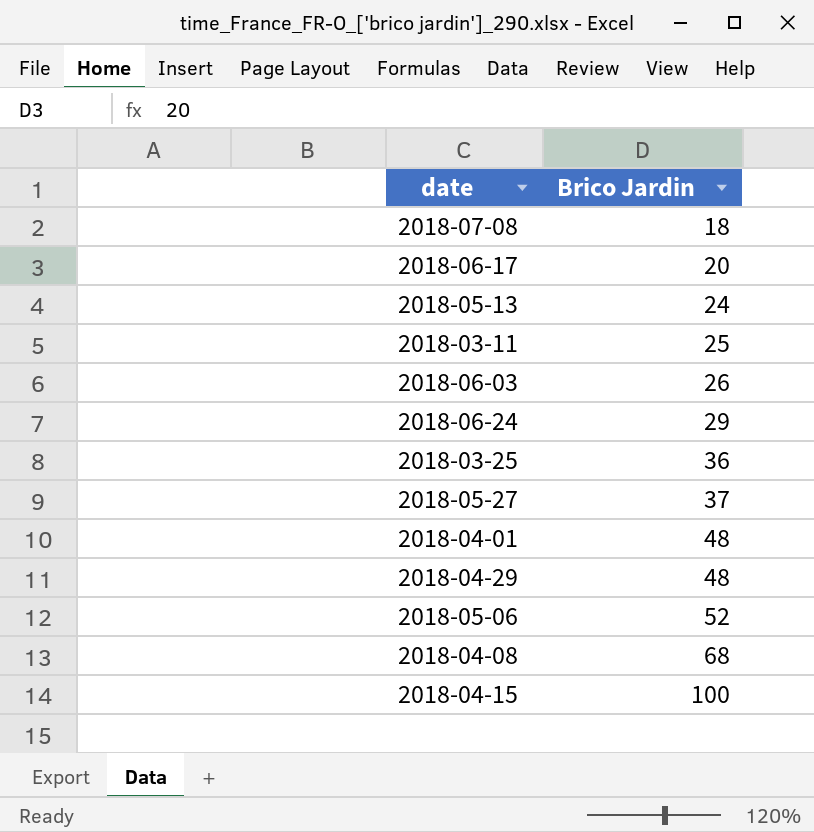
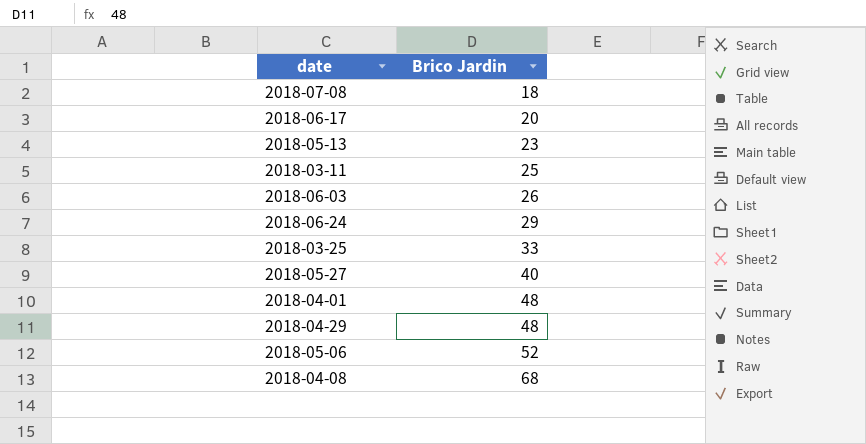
row 2018-04-15: 100 -> none
2018-05-13 | Brico Jardin: 24 -> 23
2018-03-25 | Brico Jardin: 36 -> 33
2018-05-27 | Brico Jardin: 37 -> 40

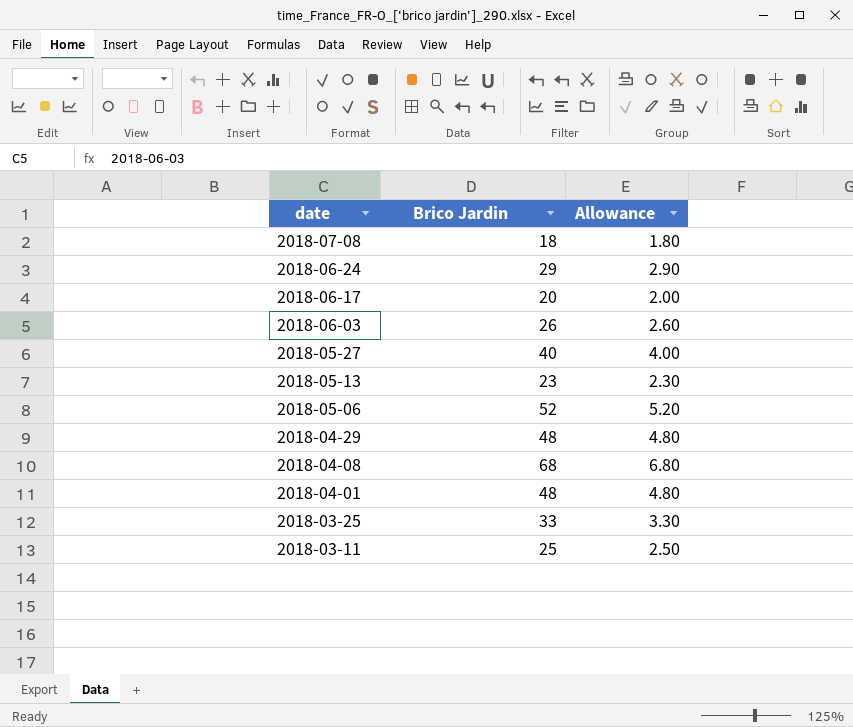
row order: Brico Jardin ascending -> date descending
column Allowance | formula: none -> [Brico Jardin] * 0.1

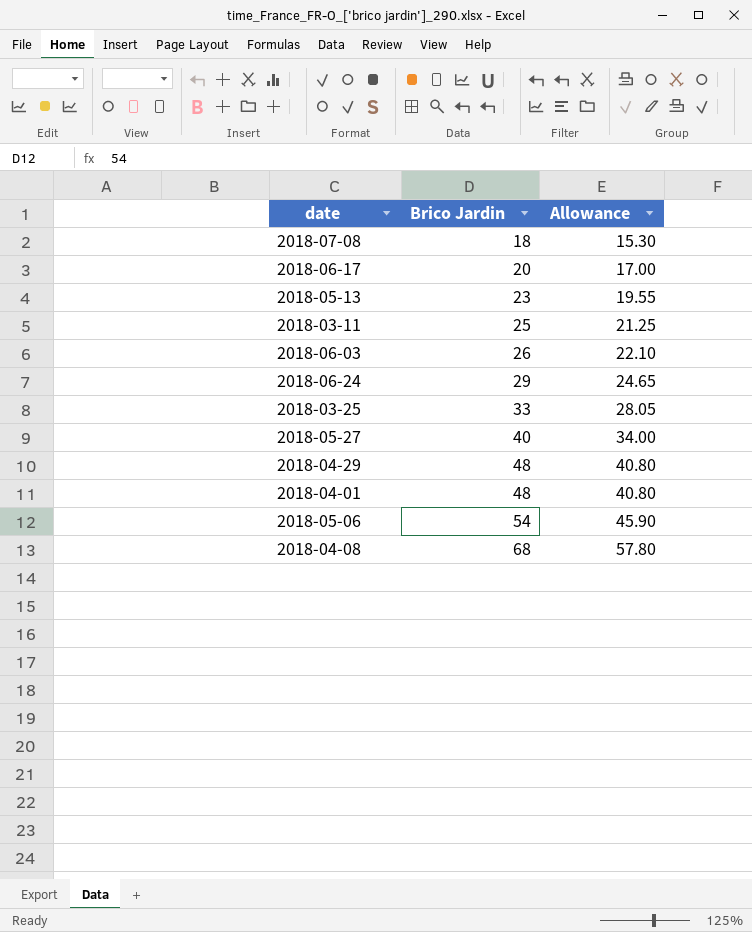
row order: date descending -> Brico Jardin ascending
column Allowance | formula: [Brico Jardin] * 0.1 -> [Brico Jardin] * 0.85
2018-05-06 | Brico Jardin: 52 -> 54

